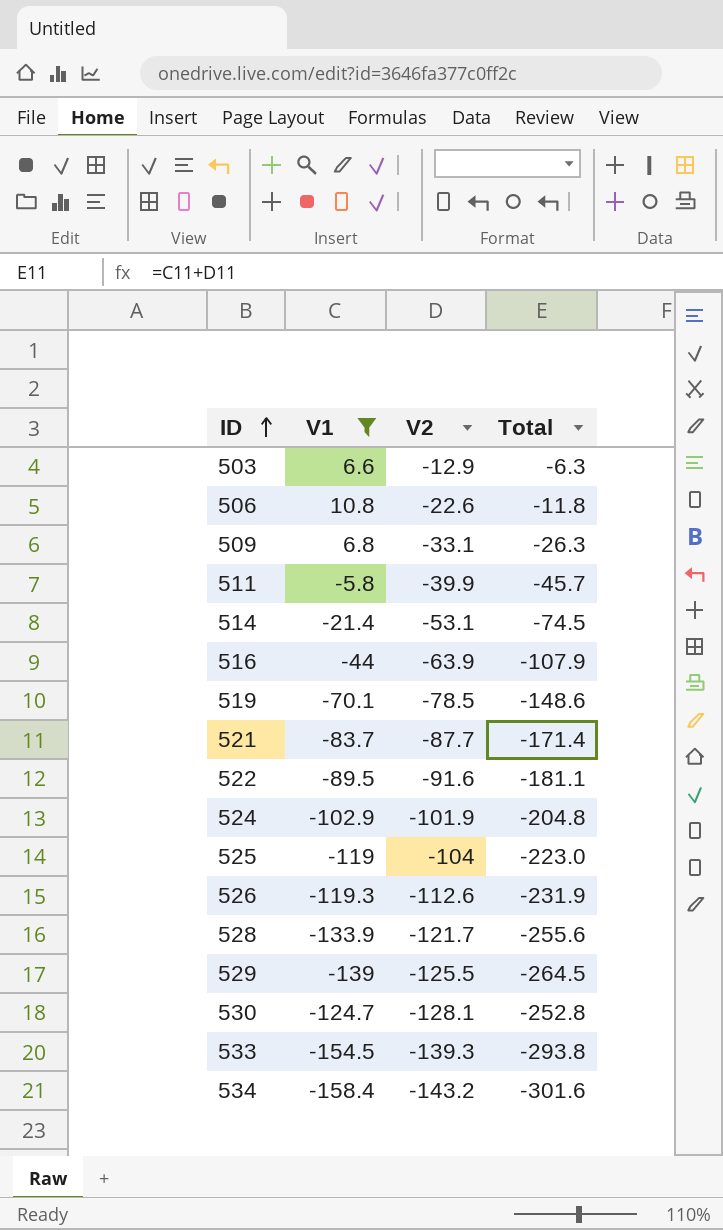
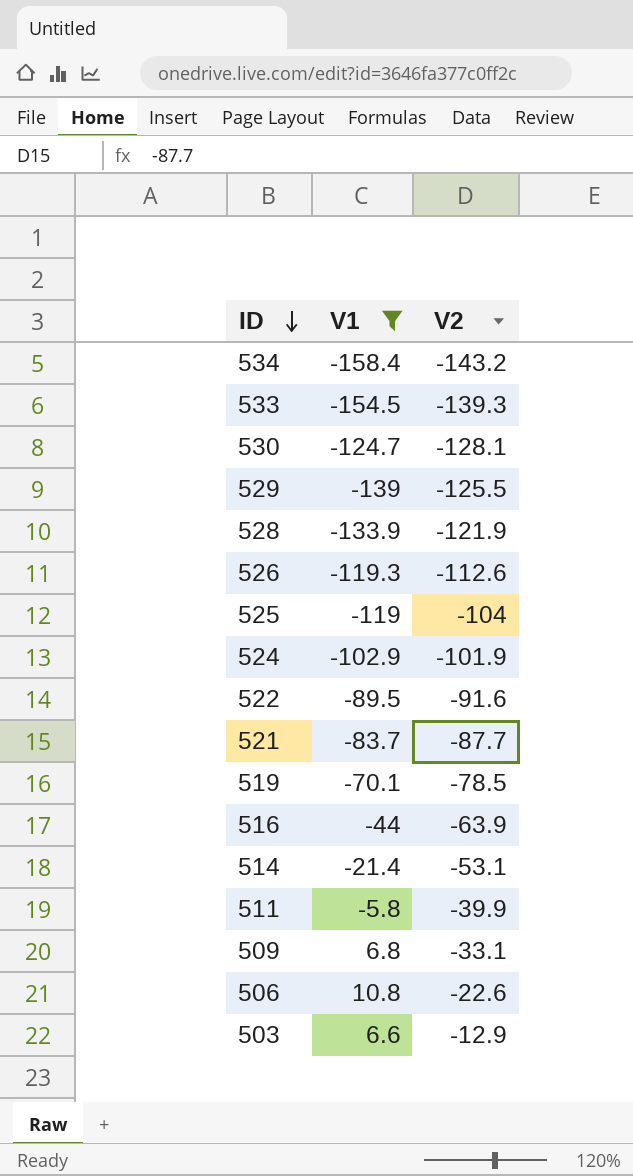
row order: ID ascending -> ID descending
column Total | formula: [V1] + [V2] -> none
528 | V2: -121.7 -> -121.9

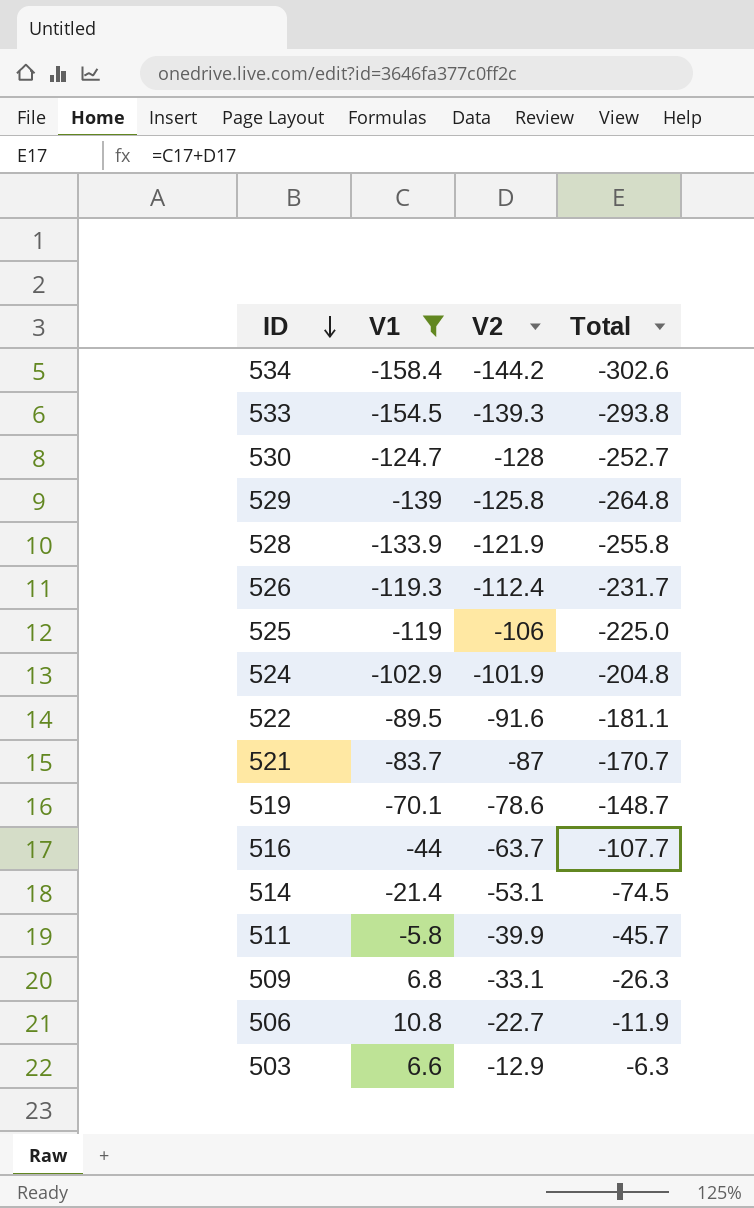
column Total | formula: none -> [V1] + [V2]
534 | V2: -143.2 -> -144.2
530 | V2: -128.1 -> -128
529 | V2: -125.5 -> -125.8
526 | V2: -112.6 -> -112.4
525 | V2: -104 -> -106
521 | V2: -87.7 -> -87
519 | V2: -78.5 -> -78.6
516 | V2: -63.9 -> -63.7
506 | V2: -22.6 -> -22.7

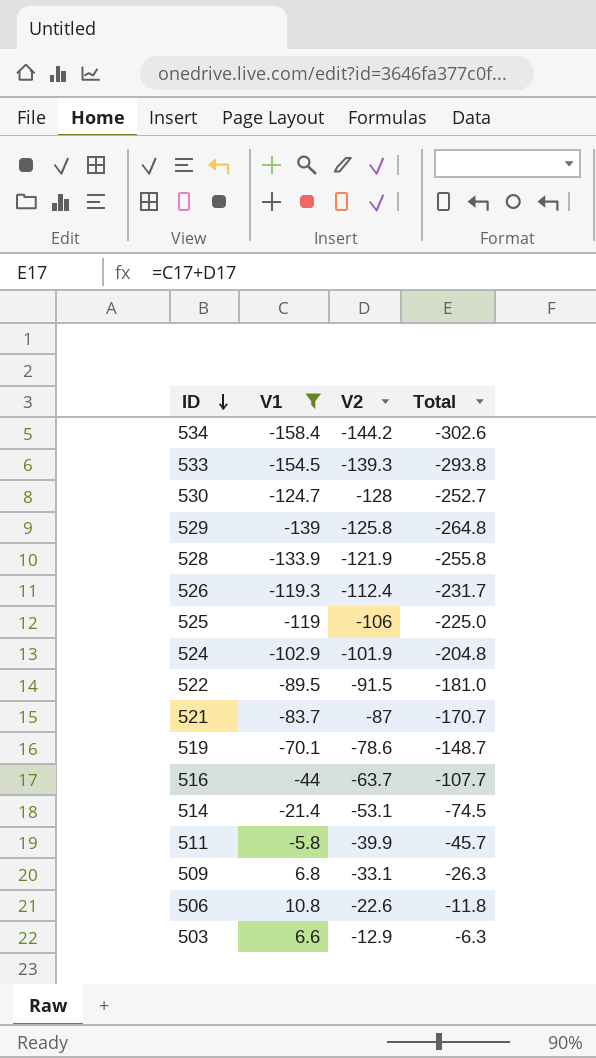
522 | V2: -91.6 -> -91.5
522 | Total: -181.1 -> -181.0
506 | V2: -22.7 -> -22.6
506 | Total: -11.9 -> -11.8

